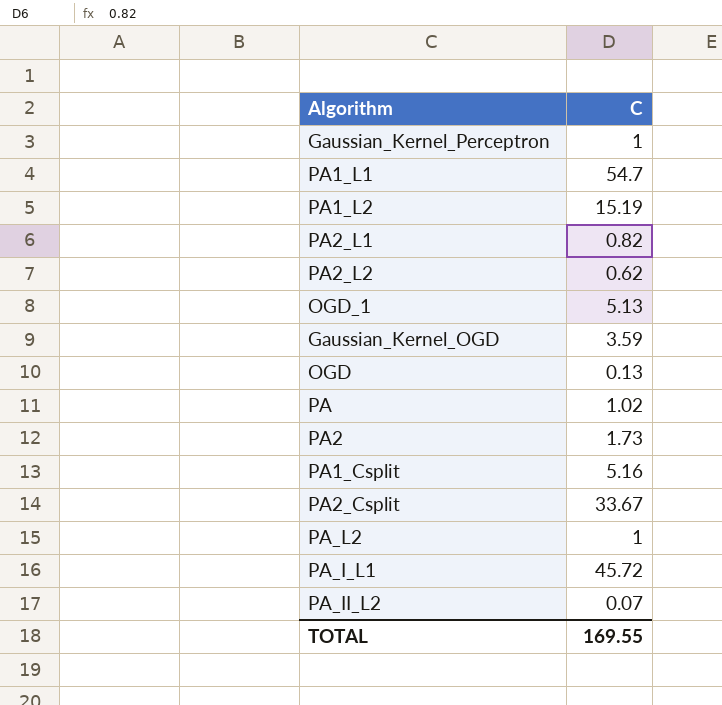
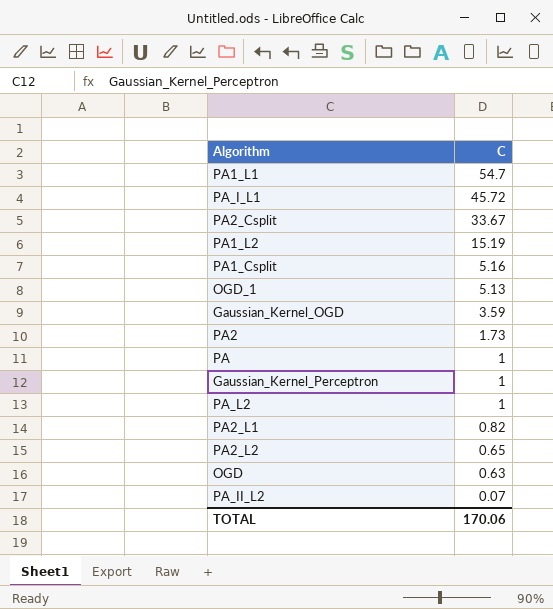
row order: none -> C descending
PA | C: 1.02 -> 1
PA2_L2 | C: 0.62 -> 0.65
OGD | C: 0.13 -> 0.63
TOTAL | C: 169.55 -> 170.06

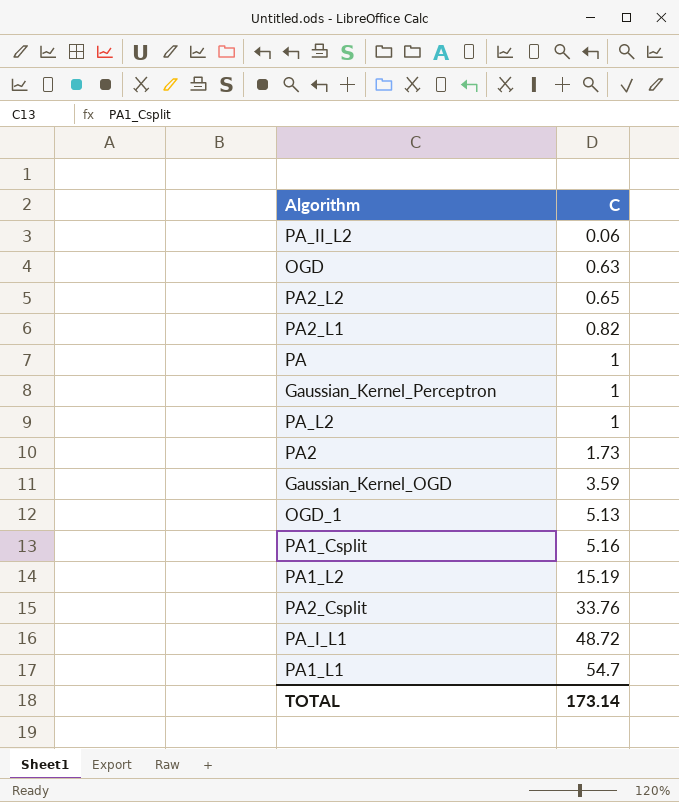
row order: C descending -> C ascending
PA_II_L2 | C: 0.07 -> 0.06
PA2_Csplit | C: 33.67 -> 33.76
PA_I_L1 | C: 45.72 -> 48.72
TOTAL | C: 170.06 -> 173.14

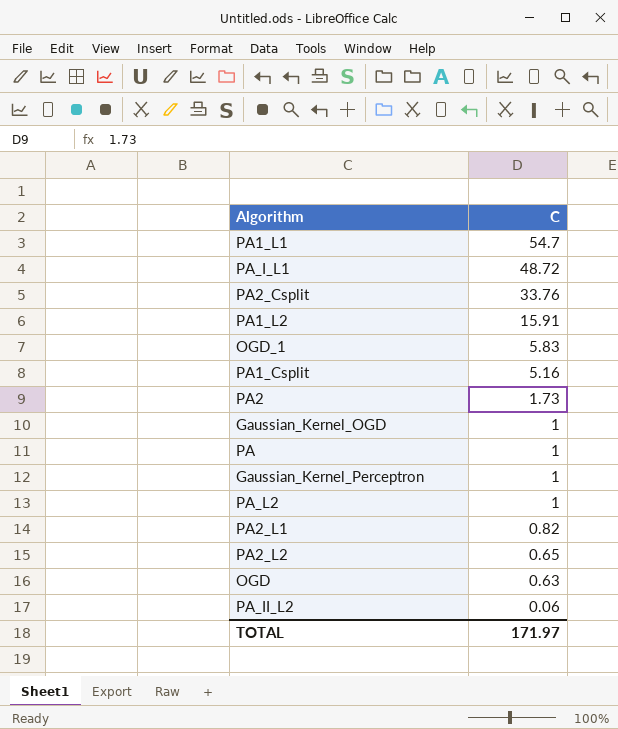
row order: C ascending -> C descending
PA1_L2 | C: 15.19 -> 15.91
OGD_1 | C: 5.13 -> 5.83
Gaussian_Kernel_OGD | C: 3.59 -> 1
TOTAL | C: 173.14 -> 171.97

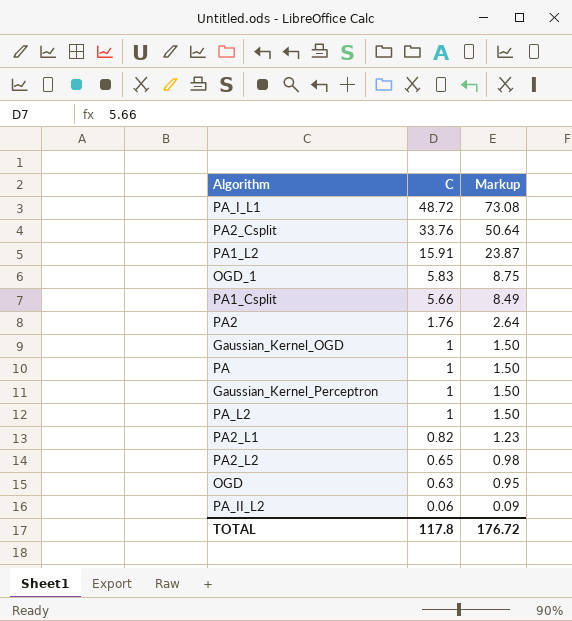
column Markup | formula: none -> [C] * 1.5
row PA1_L1: 54.7 -> none
PA1_Csplit | C: 5.16 -> 5.66
PA2 | C: 1.73 -> 1.76
TOTAL | C: 171.97 -> 117.8

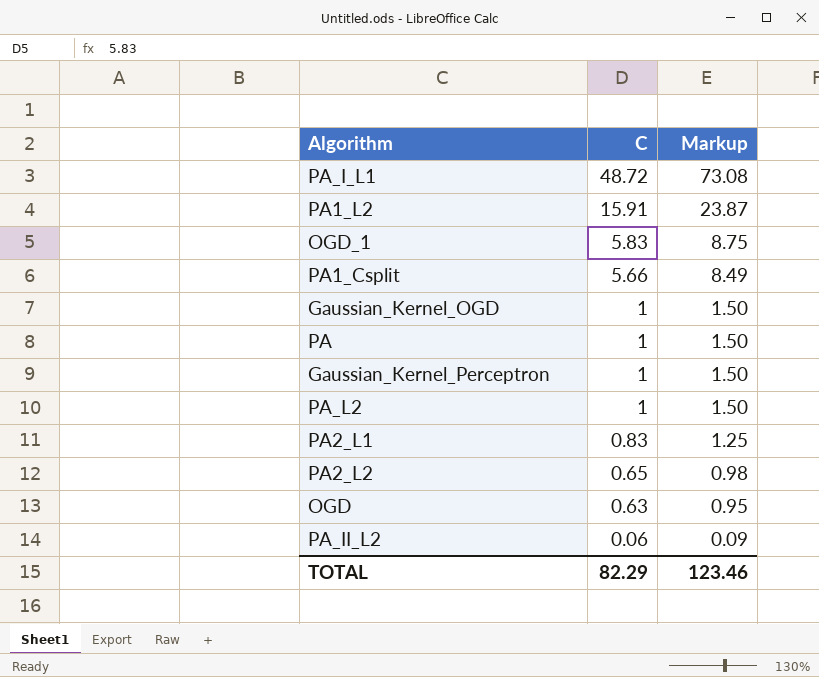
row PA2_Csplit: 33.76 | 50.64 -> none
row PA2: 1.76 | 2.64 -> none
PA2_L1 | C: 0.82 -> 0.83
PA2_L1 | Markup: 1.23 -> 1.25
TOTAL | C: 117.8 -> 82.29
TOTAL | Markup: 176.72 -> 123.46

